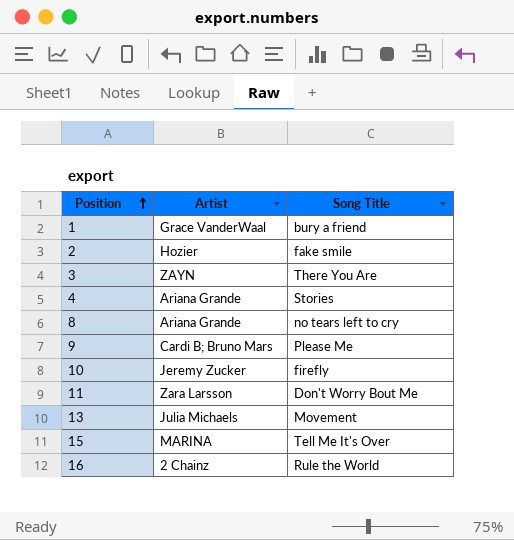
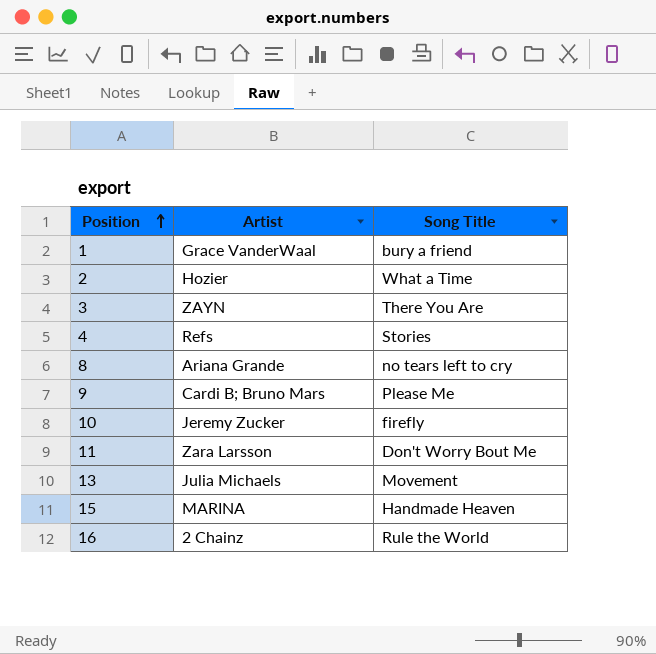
2 | Song Title: fake smile -> What a Time
4 | Artist: Ariana Grande -> Refs
15 | Song Title: Tell Me It's Over -> Handmade Heaven

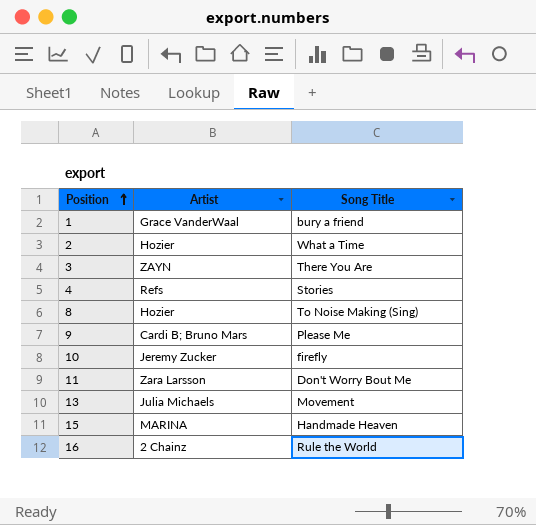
8 | Artist: Ariana Grande -> Hozier
8 | Song Title: no tears left to cry -> To Noise Making (Sing)

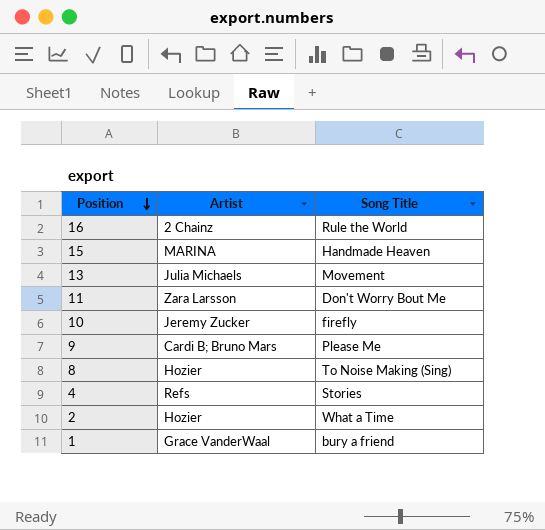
row order: Position ascending -> Position descending
row 3: ZAYN | There You Are -> none

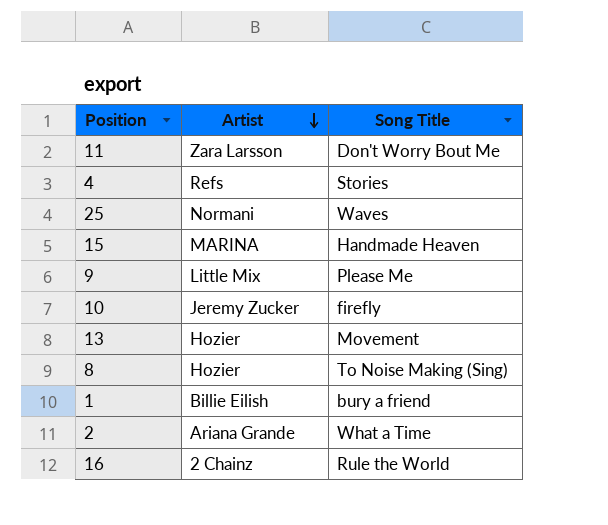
row order: Position descending -> Artist descending
row 25: none -> Normani | Waves
9 | Artist: Cardi B; Bruno Mars -> Little Mix
13 | Artist: Julia Michaels -> Hozier
1 | Artist: Grace VanderWaal -> Billie Eilish
2 | Artist: Hozier -> Ariana Grande

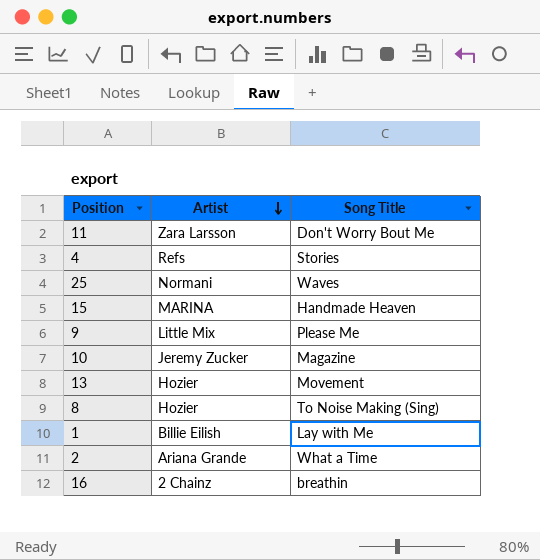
10 | Song Title: firefly -> Magazine
1 | Song Title: bury a friend -> Lay with Me
16 | Song Title: Rule the World -> breathin

